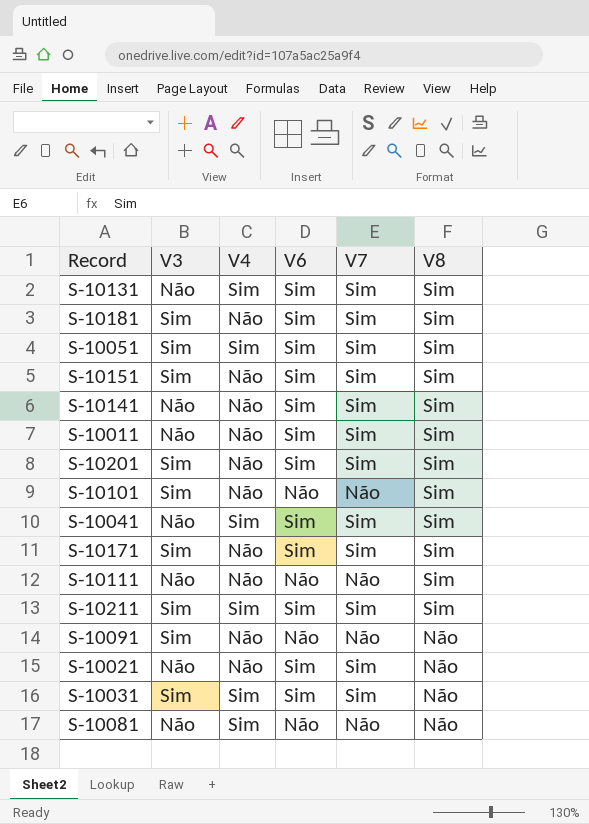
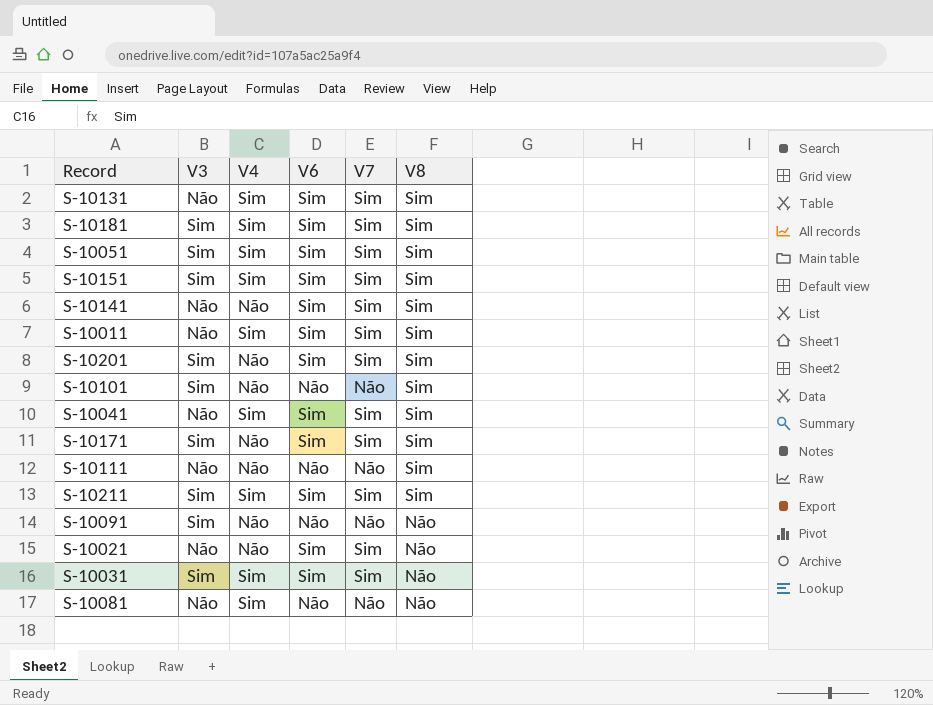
S-10181 | V4: Não -> Sim
S-10151 | V4: Não -> Sim
S-10011 | V4: Não -> Sim

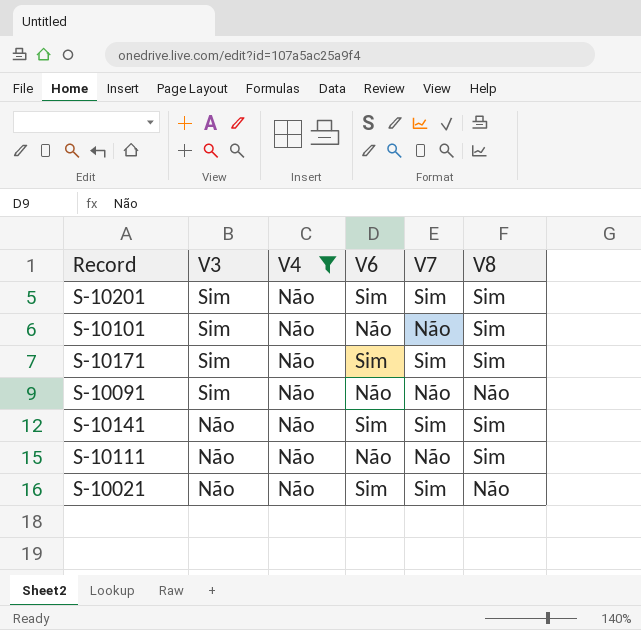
filter: none -> V4 = Não
row order: V8 descending -> V3 descending

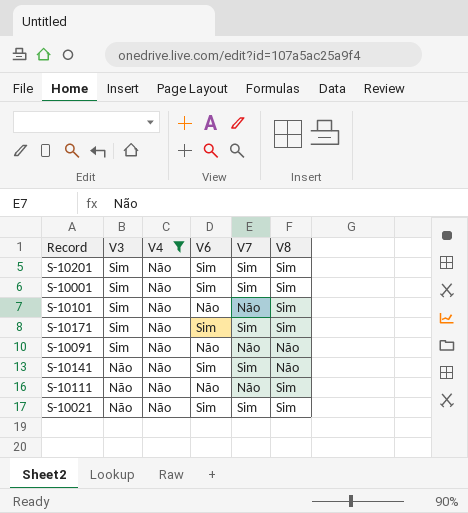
row S-10001: none -> Sim | Não | Sim | Sim | Sim
S-10141 | V8: Sim -> Não
S-10021 | V8: Não -> Sim

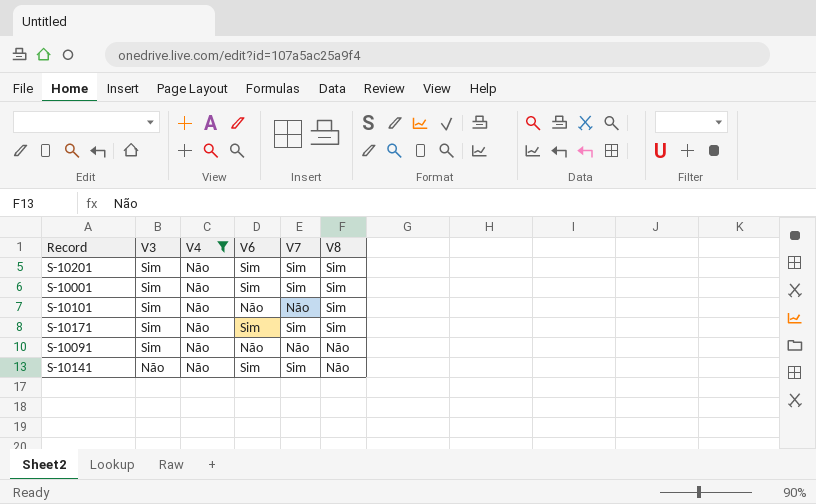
row S-10111: Não | Não | Não | Não | Sim -> none
row S-10021: Não | Não | Sim | Sim | Sim -> none

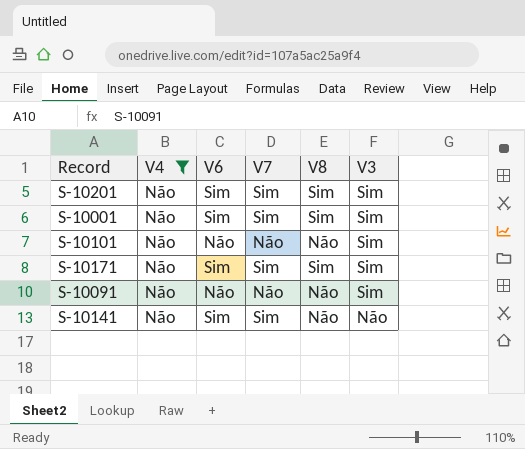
column V3 | position: 2 -> 6
S-10101 | V8: Sim -> Não

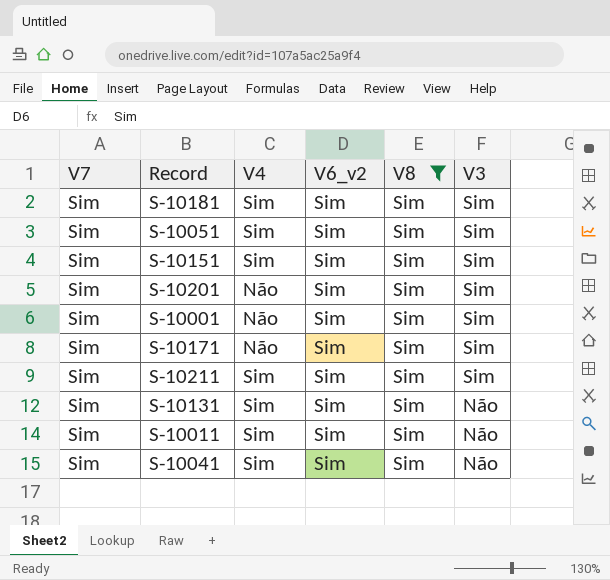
filter: V4 = Não -> V8 = Sim
column V7 | position: 4 -> 1
column name: V6 -> V6_v2

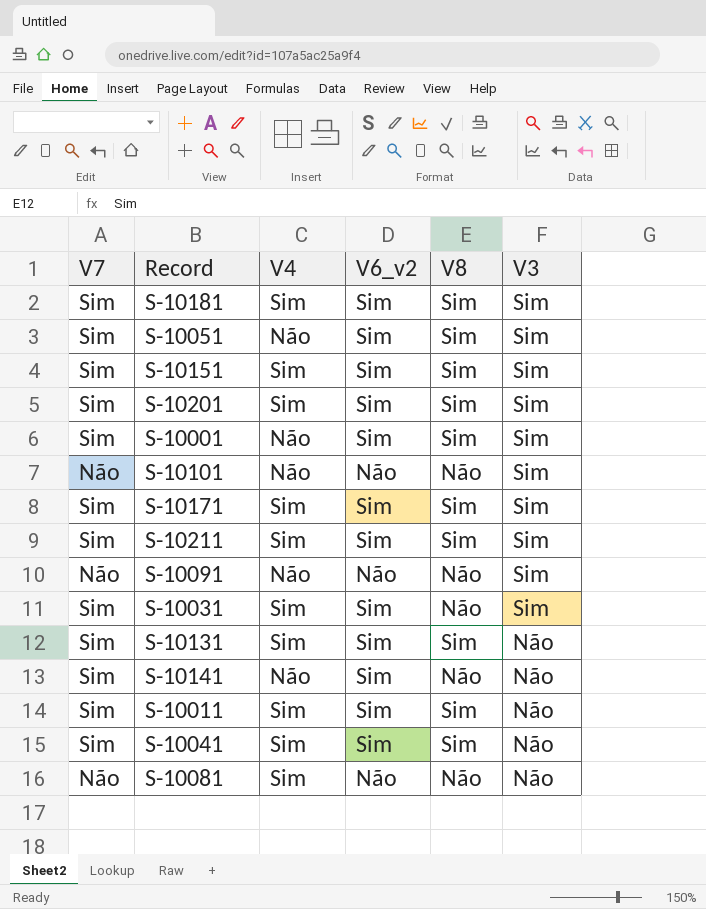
filter: V8 = Sim -> none
S-10051 | V4: Sim -> Não
S-10201 | V4: Não -> Sim
S-10171 | V4: Não -> Sim

